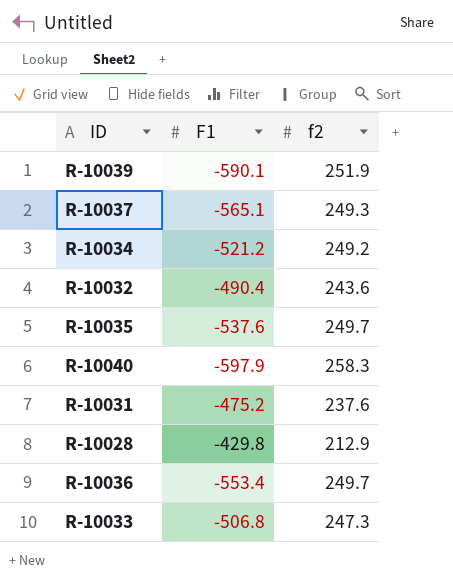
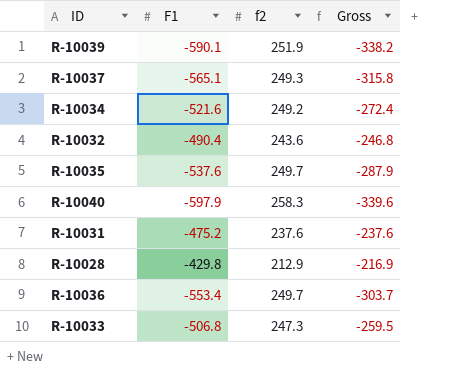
column Gross | formula: none -> [F1] + [f2]
R-10034 | F1: -521.2 -> -521.6

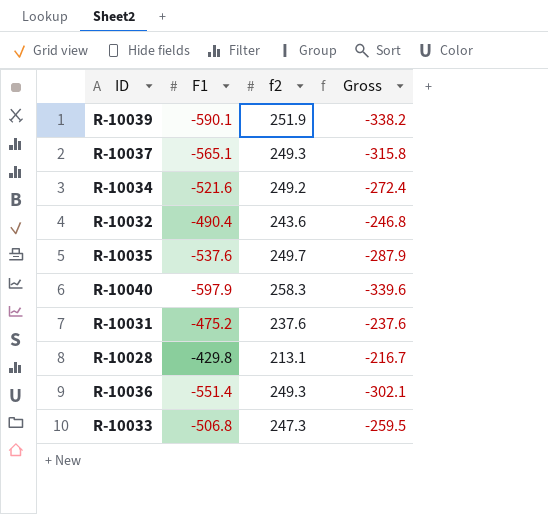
R-10028 | f2: 212.9 -> 213.1
R-10028 | Gross: -216.9 -> -216.7
R-10036 | F1: -553.4 -> -551.4
R-10036 | f2: 249.7 -> 249.3
R-10036 | Gross: -303.7 -> -302.1

